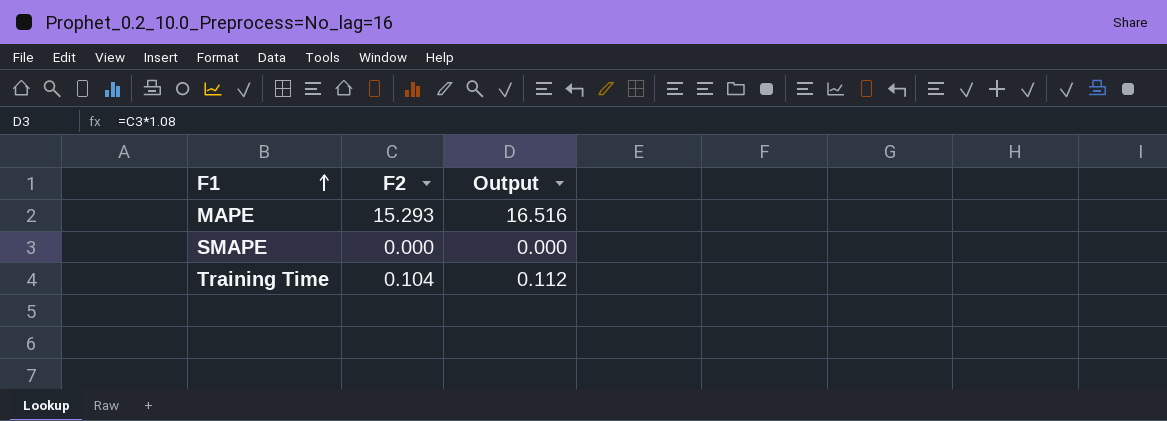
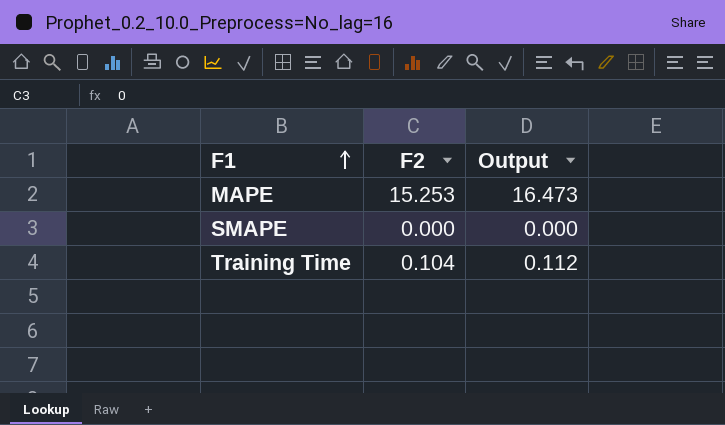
MAPE | F2: 15.293 -> 15.253
MAPE | Output: 16.516 -> 16.473

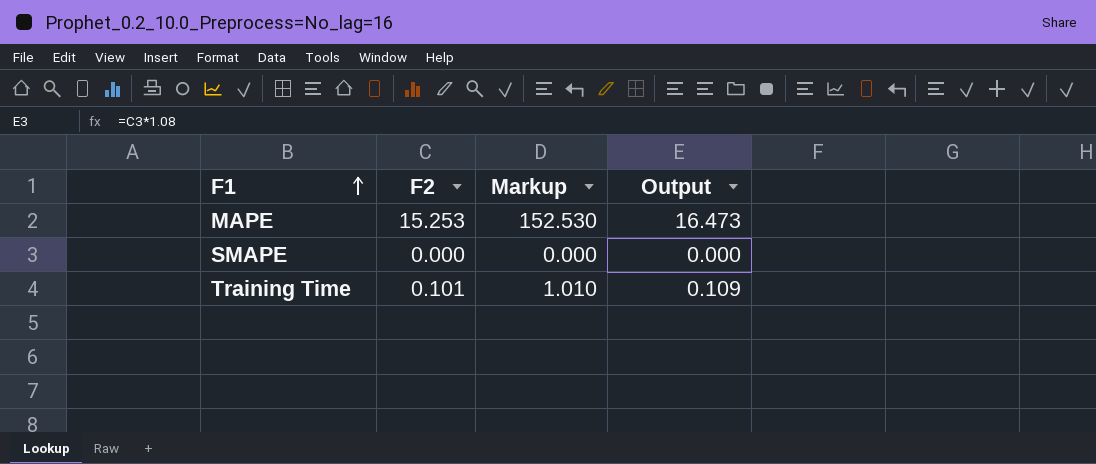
column Markup | formula: none -> [F2] * 10
Training Time | F2: 0.104 -> 0.101
Training Time | Output: 0.112 -> 0.109

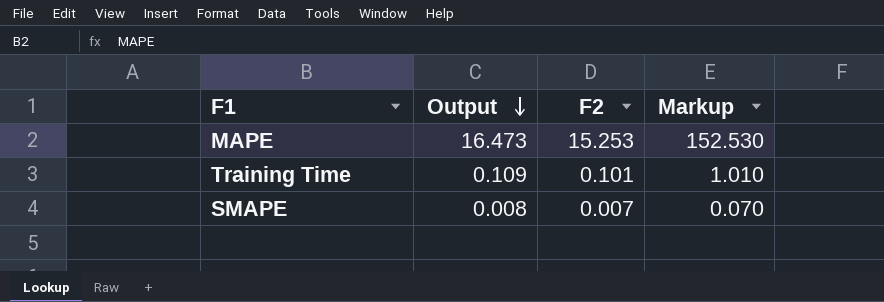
row order: F1 ascending -> Output descending
column Output | position: 4 -> 2
SMAPE | Output: 0.000 -> 0.008
SMAPE | F2: 0.000 -> 0.007
SMAPE | Markup: 0.000 -> 0.070

